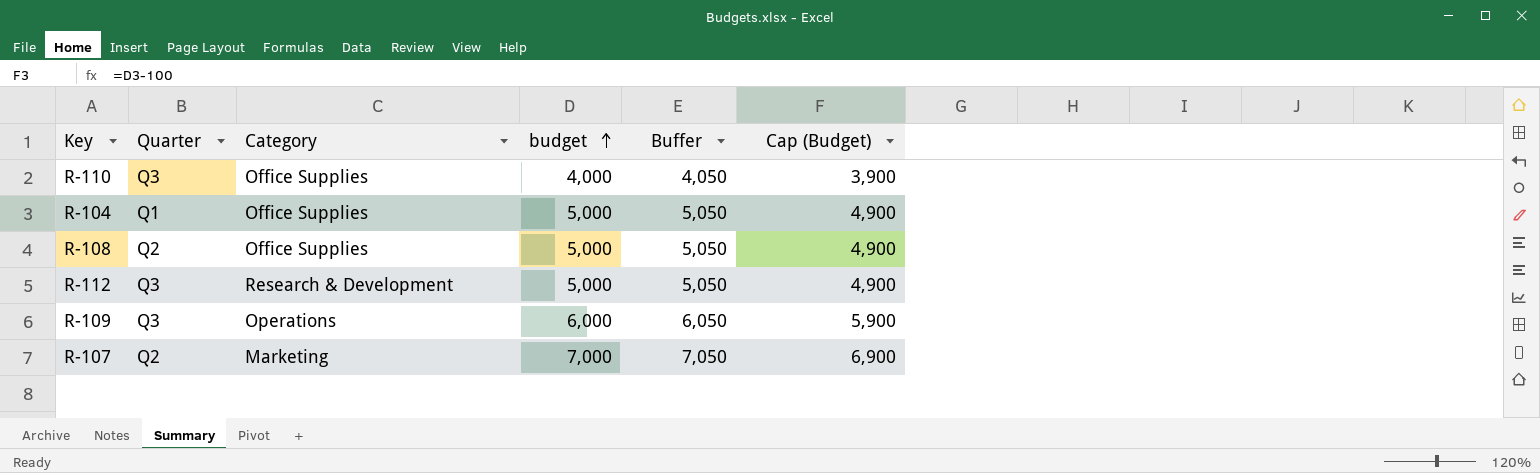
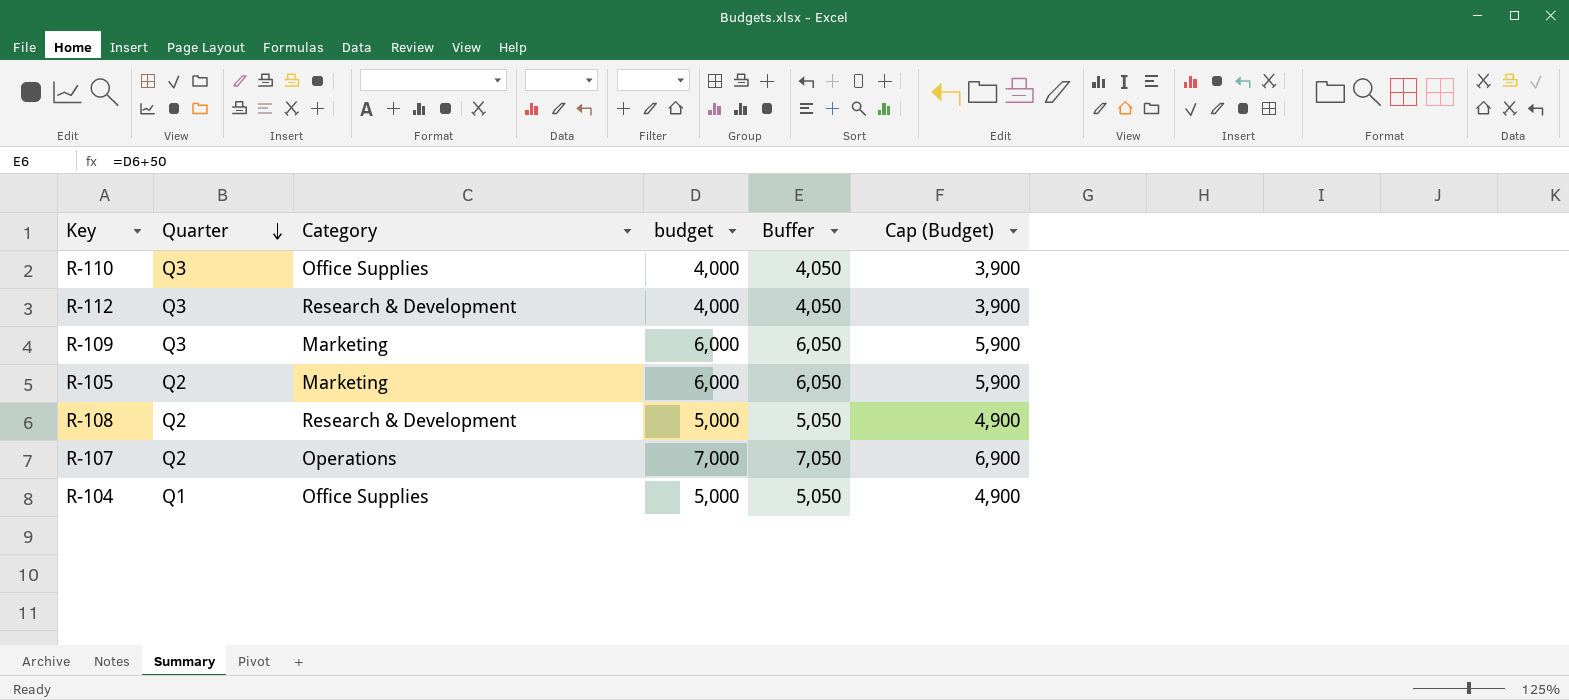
row order: budget ascending -> Quarter descending
R-112 | budget: 5,000 -> 4,000
R-112 | Buffer: 5,050 -> 4,050
R-112 | Cap (Budget): 4,900 -> 3,900
R-109 | Category: Operations -> Marketing
row R-105: none -> Q2 | Marketing | 6,000 | 6,050 | 5,900
R-108 | Category: Office Supplies -> Research & Development
R-107 | Category: Marketing -> Operations

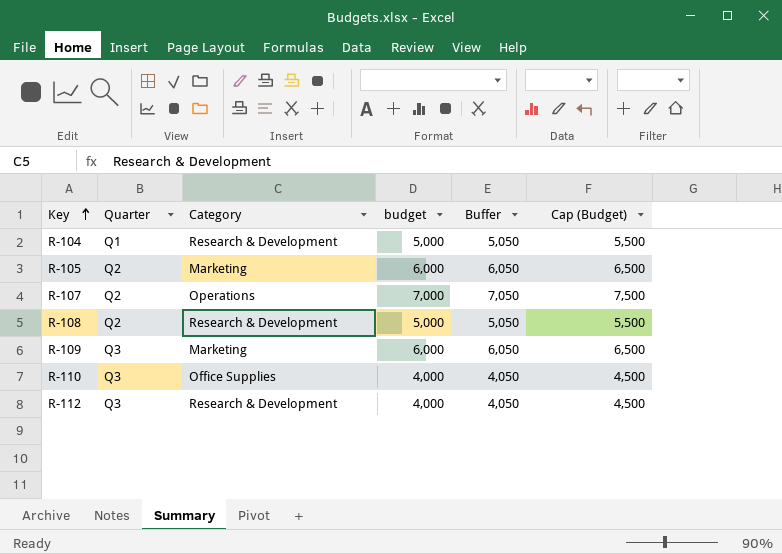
row order: Quarter descending -> Key ascending
column Cap (Budget) | formula: [budget] - 100 -> [budget] + 500
R-104 | Category: Office Supplies -> Research & Development

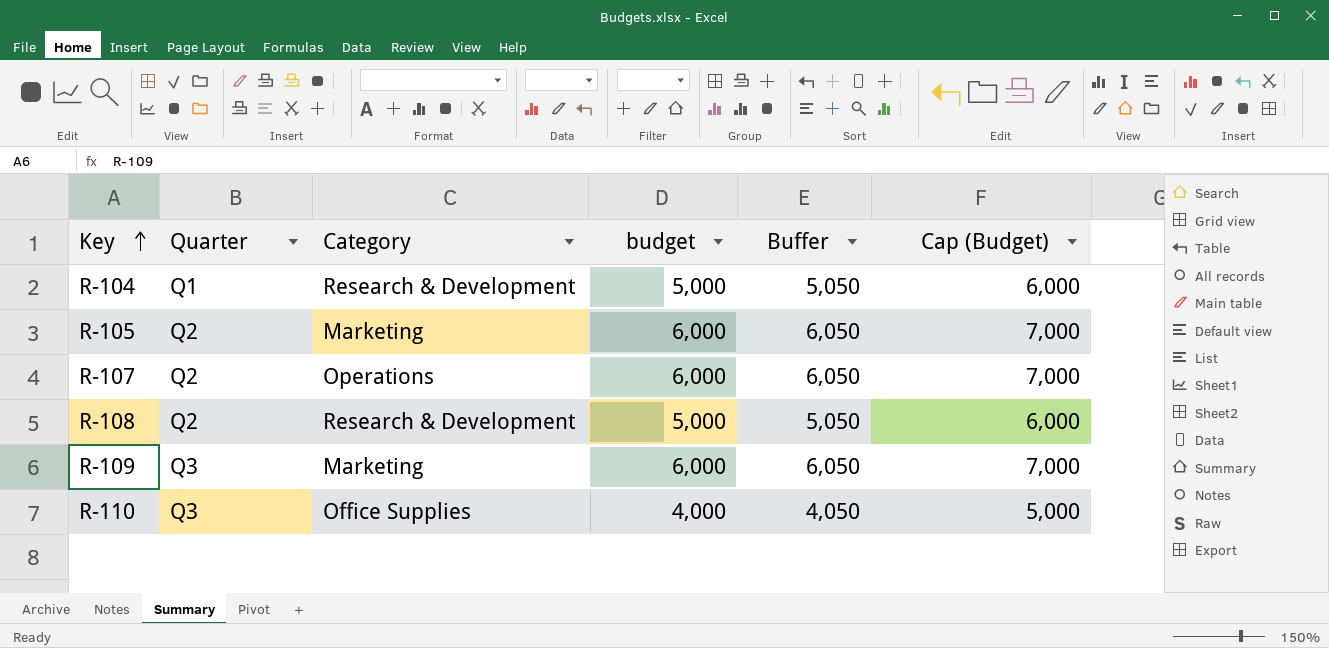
column Cap (Budget) | formula: [budget] + 500 -> [budget] + 1000
row R-112: Q3 | Research & Development | 4,000 | 4,050 | 4,500 -> none
R-107 | budget: 7,000 -> 6,000
R-107 | Buffer: 7,050 -> 6,050

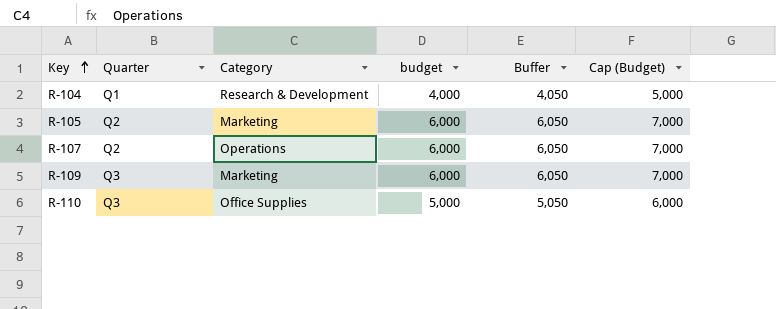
row R-108: Q2 | Research & Development | 5,000 | 5,050 | 6,000 -> none
R-104 | budget: 5,000 -> 4,000
R-104 | Buffer: 5,050 -> 4,050
R-104 | Cap (Budget): 6,000 -> 5,000
R-110 | budget: 4,000 -> 5,000
R-110 | Buffer: 4,050 -> 5,050
R-110 | Cap (Budget): 5,000 -> 6,000

